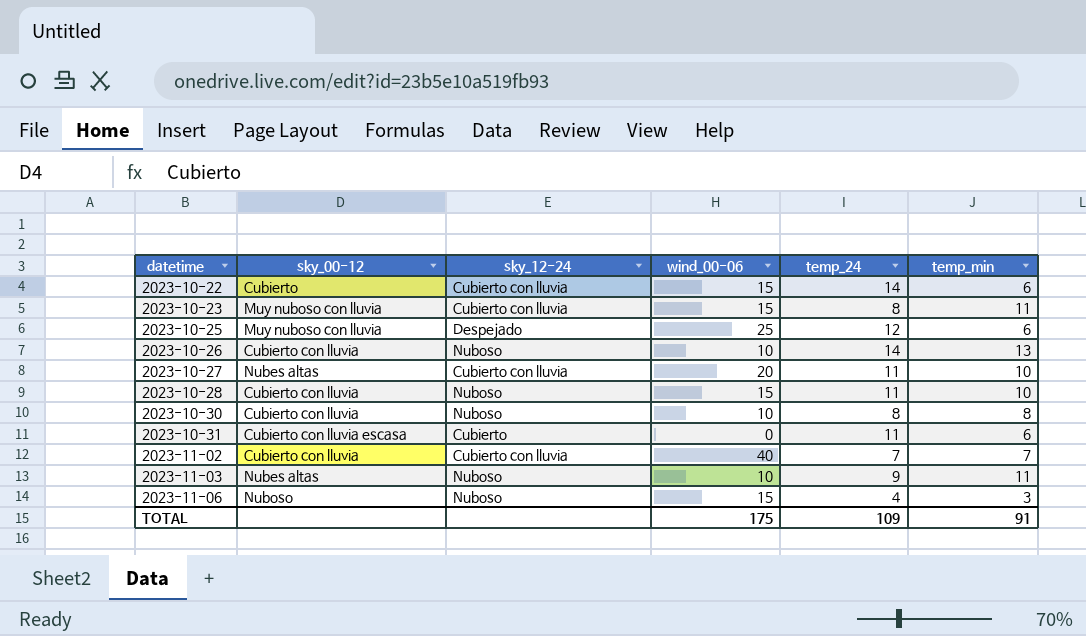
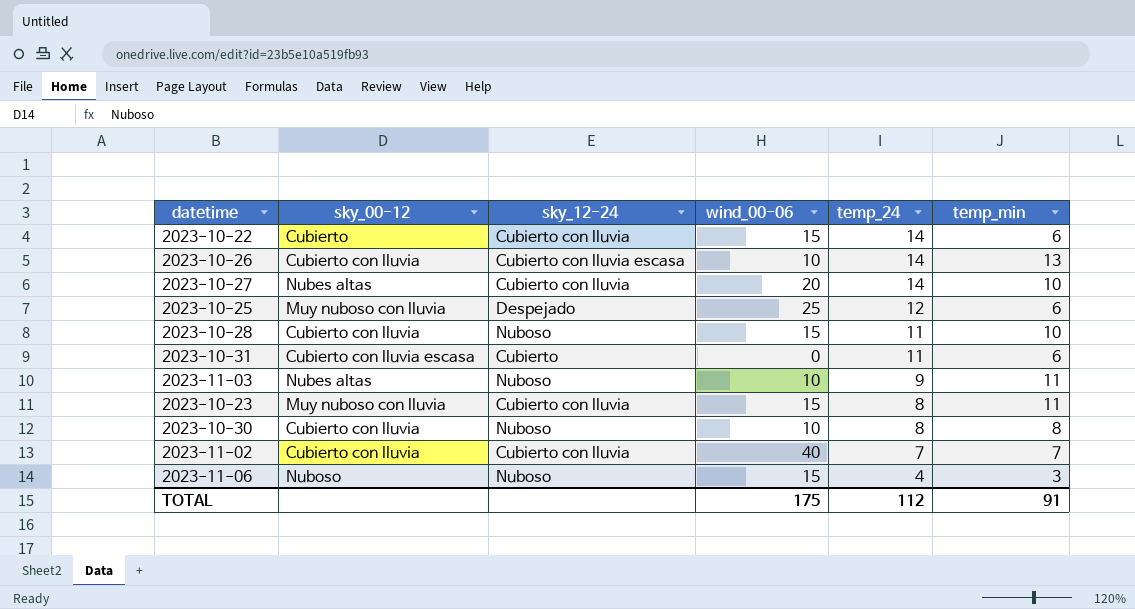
row order: datetime ascending -> temp_24 descending
2023-10-26 | sky_12-24: Nuboso -> Cubierto con lluvia escasa
2023-10-27 | temp_24: 11 -> 14
TOTAL | temp_24: 109 -> 112

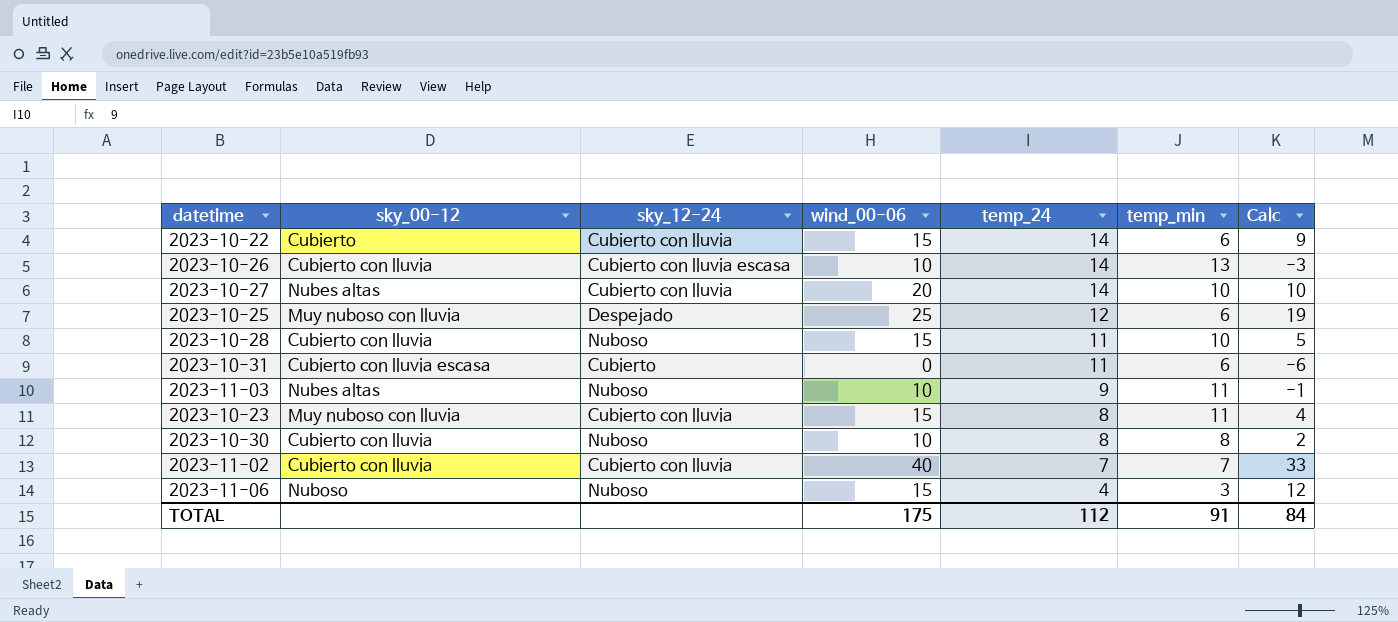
column Calc | formula: none -> [wind_00-06] - [temp_min]

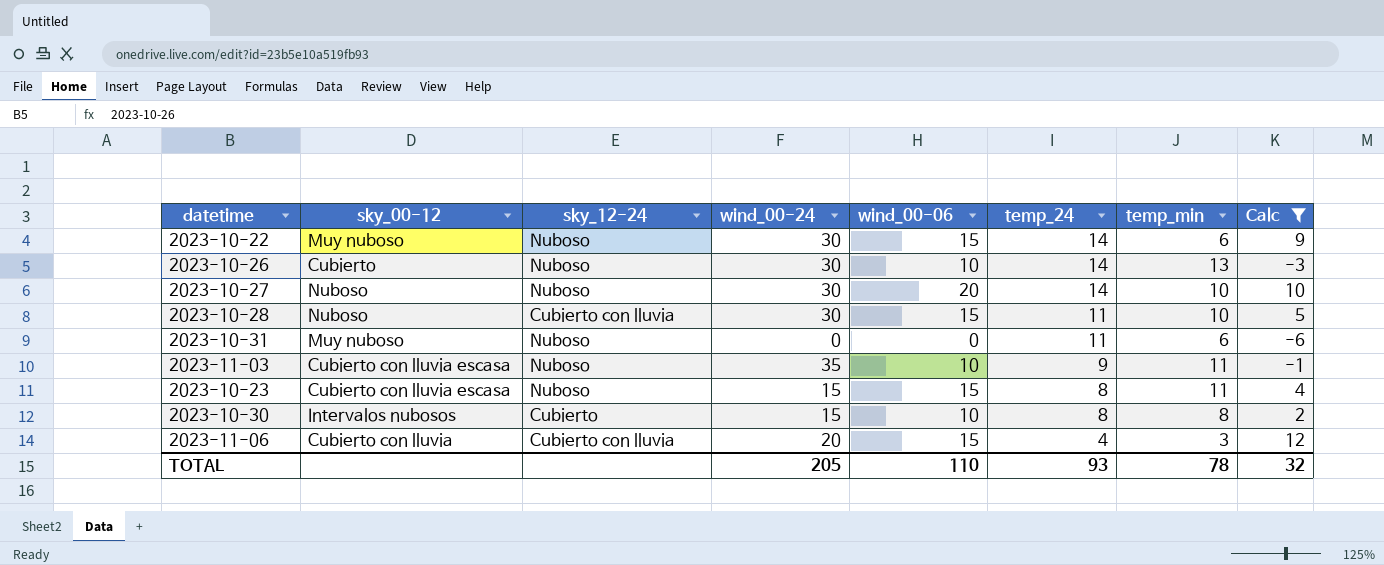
filter: none -> Calc <= 12
column wind_00-24 | position: none -> 4
2023-10-22 | sky_00-12: Cubierto -> Muy nuboso
2023-10-22 | sky_12-24: Cubierto con lluvia -> Nuboso
2023-10-26 | sky_00-12: Cubierto con lluvia -> Cubierto
2023-10-26 | sky_12-24: Cubierto con lluvia escasa -> Nuboso
2023-10-27 | sky_00-12: Nubes altas -> Nuboso
2023-10-27 | sky_12-24: Cubierto con lluvia -> Nuboso
2023-10-28 | sky_00-12: Cubierto con lluvia -> Nuboso
2023-10-28 | sky_12-24: Nuboso -> Cubierto con lluvia
2023-10-31 | sky_00-12: Cubierto con lluvia escasa -> Muy nuboso
2023-10-31 | sky_12-24: Cubierto -> Nuboso
2023-11-03 | sky_00-12: Nubes altas -> Cubierto con lluvia escasa
2023-10-23 | sky_00-12: Muy nuboso con lluvia -> Cubierto con lluvia escasa
2023-10-23 | sky_12-24: Cubierto con lluvia -> Nuboso
2023-10-30 | sky_00-12: Cubierto con lluvia -> Intervalos nubosos
2023-10-30 | sky_12-24: Nuboso -> Cubierto
2023-11-06 | sky_00-12: Nuboso -> Cubierto con lluvia
2023-11-06 | sky_12-24: Nuboso -> Cubierto con lluvia
TOTAL | wind_00-06: 175 -> 110
TOTAL | temp_24: 112 -> 93
TOTAL | temp_min: 91 -> 78
TOTAL | Calc: 84 -> 32

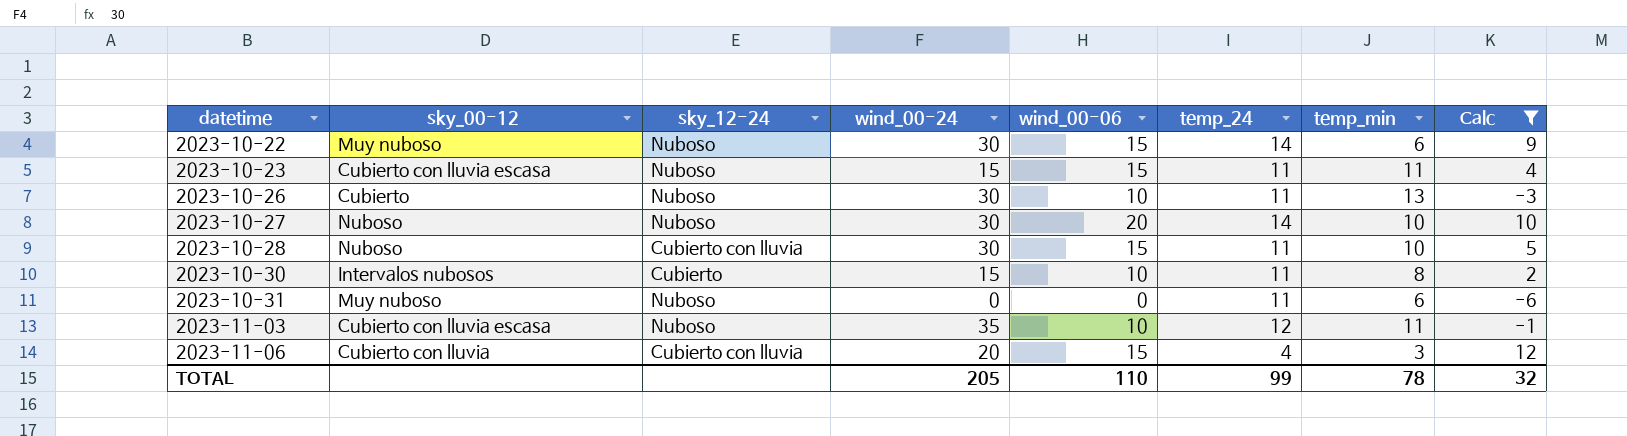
row order: temp_24 descending -> datetime ascending
2023-10-23 | temp_24: 8 -> 11
2023-10-26 | temp_24: 14 -> 11
2023-10-30 | temp_24: 8 -> 11
2023-11-03 | temp_24: 9 -> 12
TOTAL | temp_24: 93 -> 99

